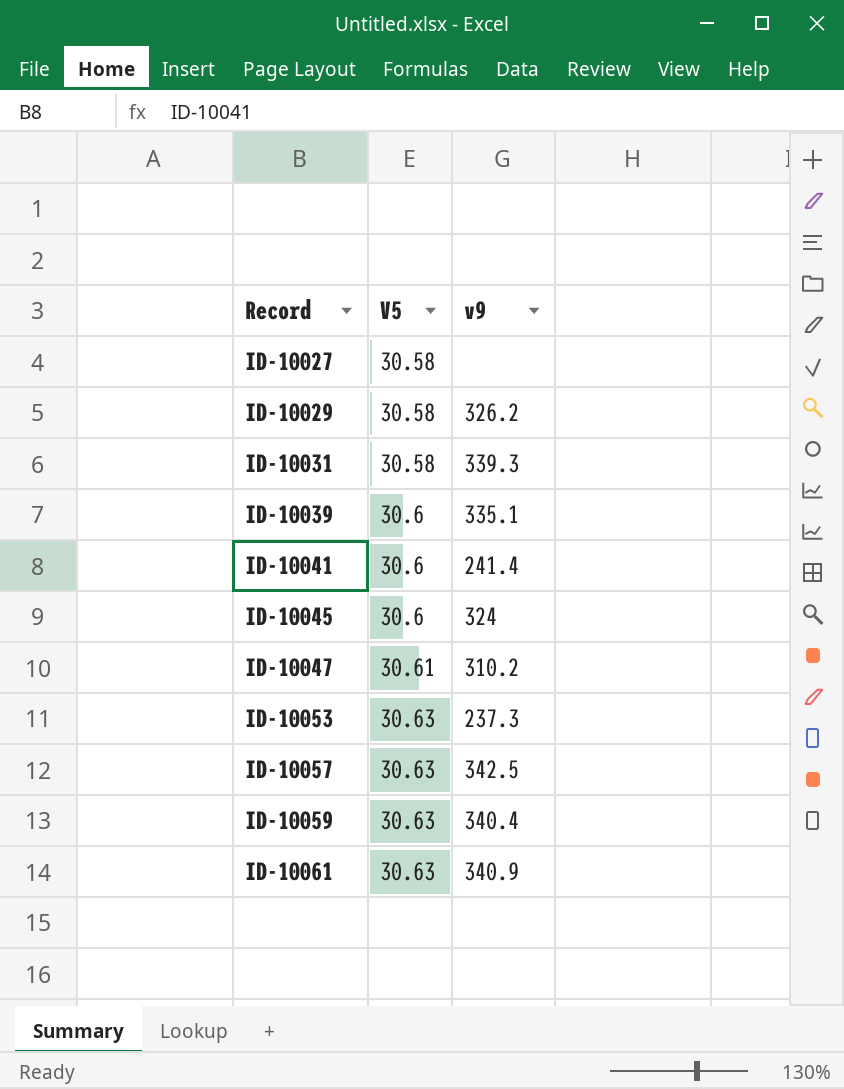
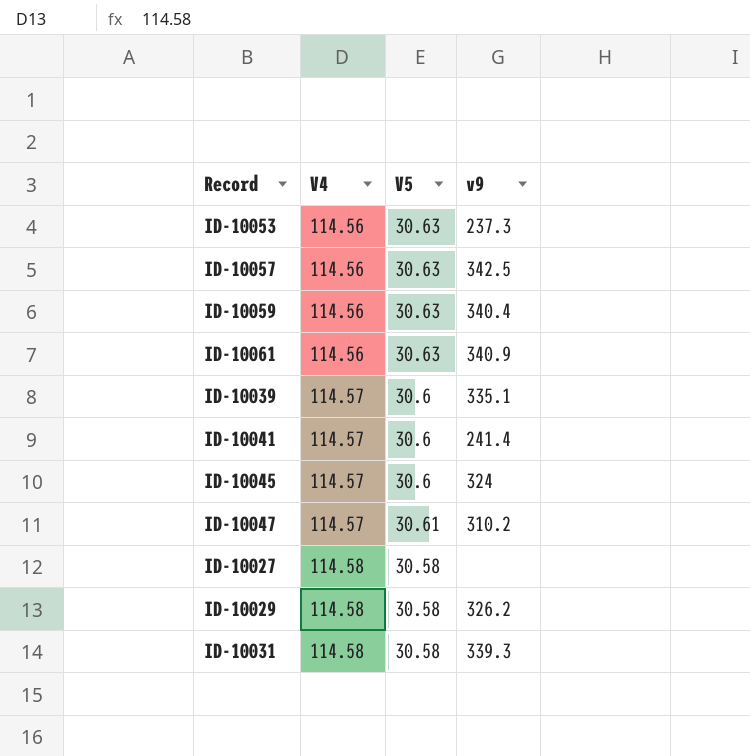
row order: Record ascending -> V4 ascending
column V4 | position: none -> 2

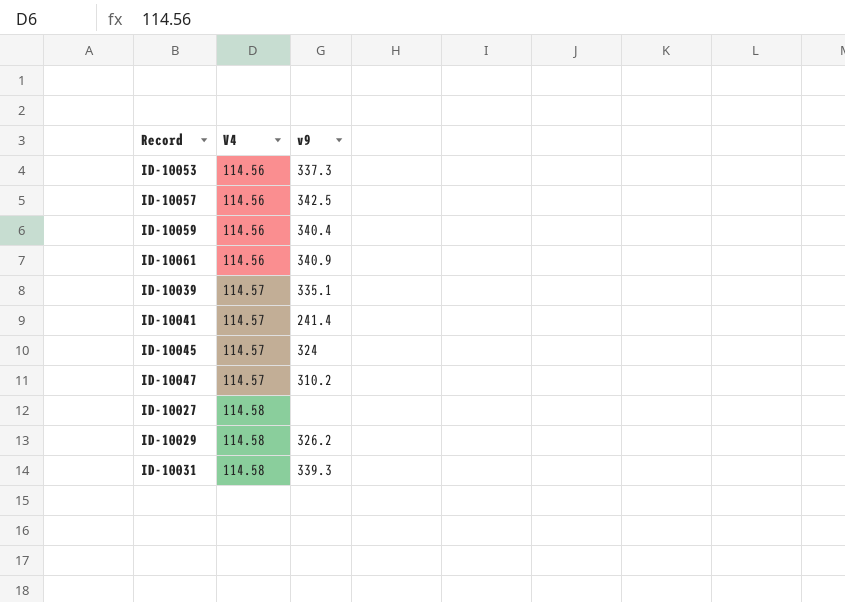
column V5 | position: 3 -> none
ID-10053 | v9: 237.3 -> 337.3

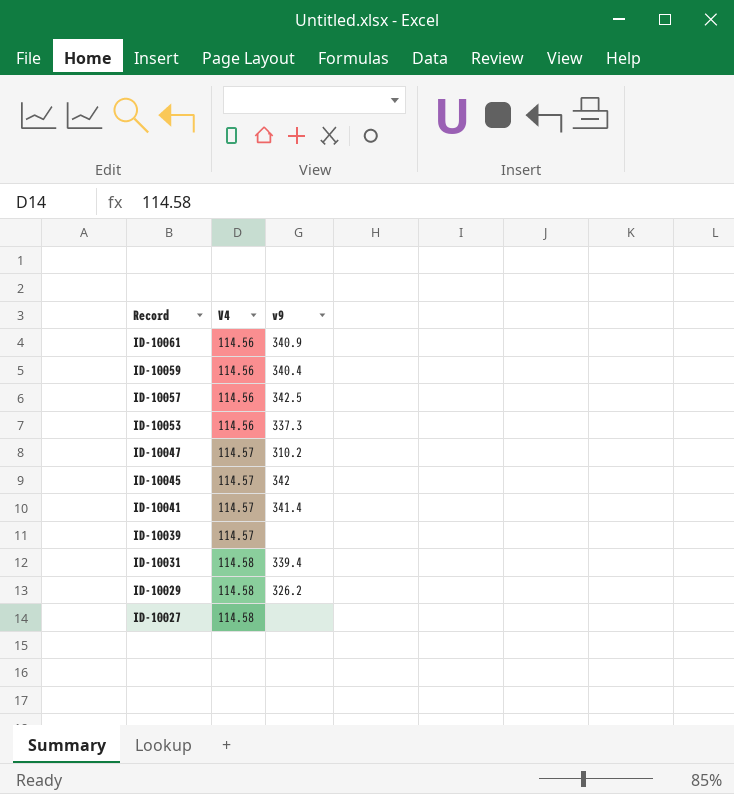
row order: V4 ascending -> Record descending
ID-10045 | v9: 324 -> 342
ID-10041 | v9: 241.4 -> 341.4
ID-10039 | v9: 335.1 -> none
ID-10031 | v9: 339.3 -> 339.4

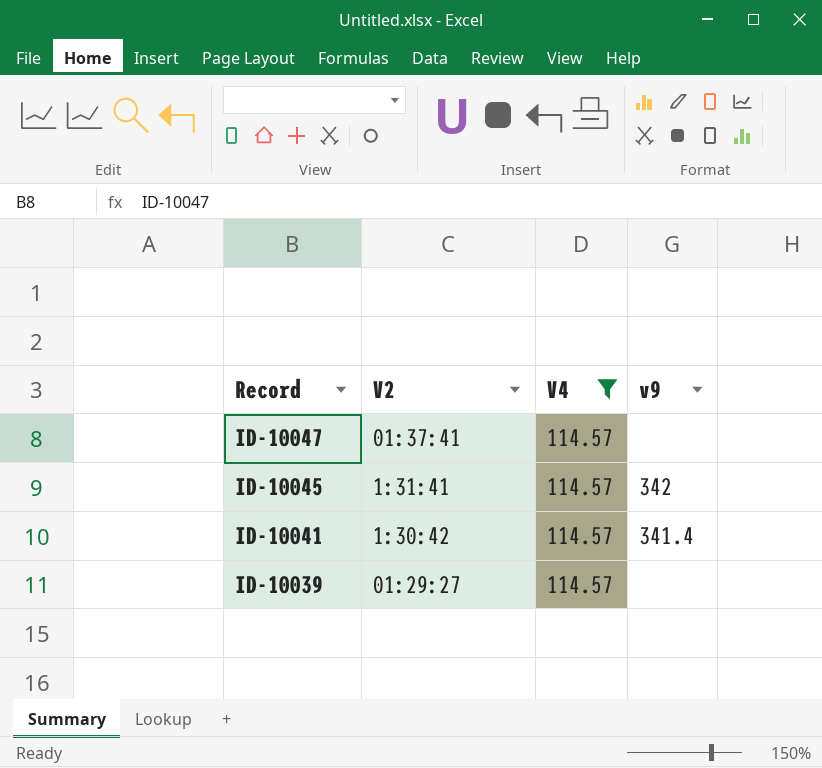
filter: none -> V4 = 114.57
column V2 | position: none -> 2
ID-10047 | v9: 310.2 -> none

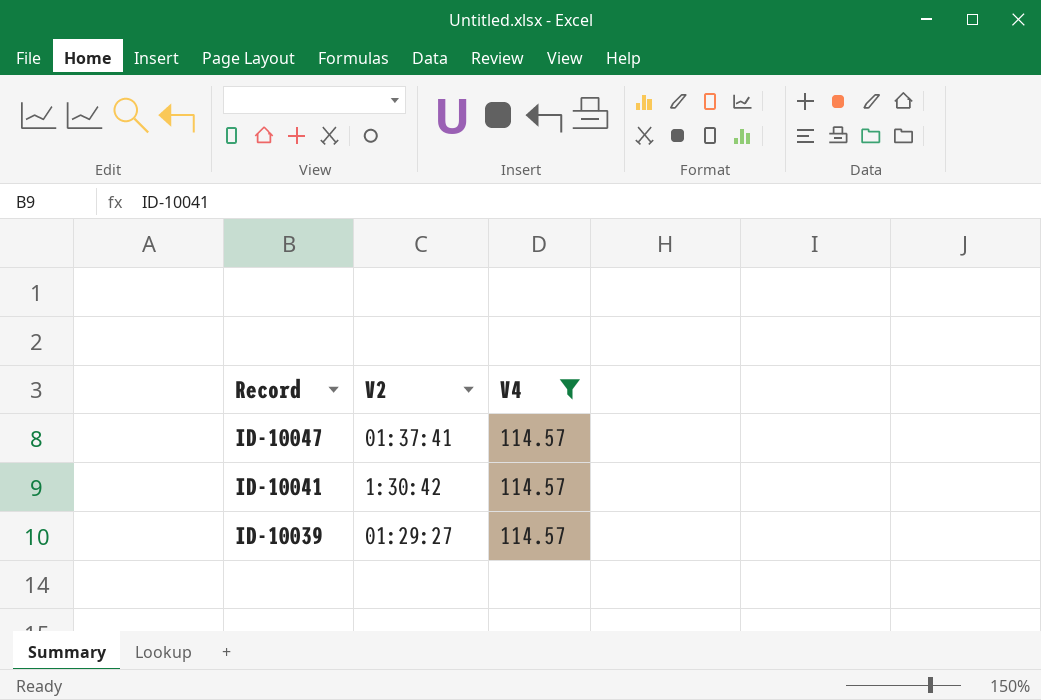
column v9 | position: 4 -> none
row ID-10045: 1:31:41 | 114.57 | 342 -> none

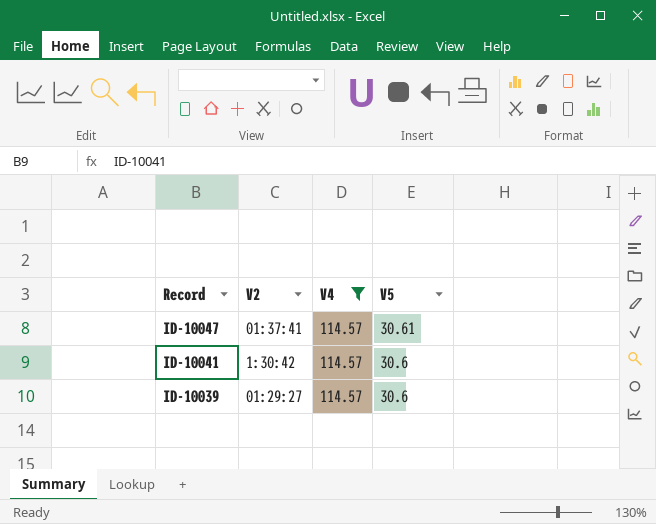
column V5 | position: none -> 4

